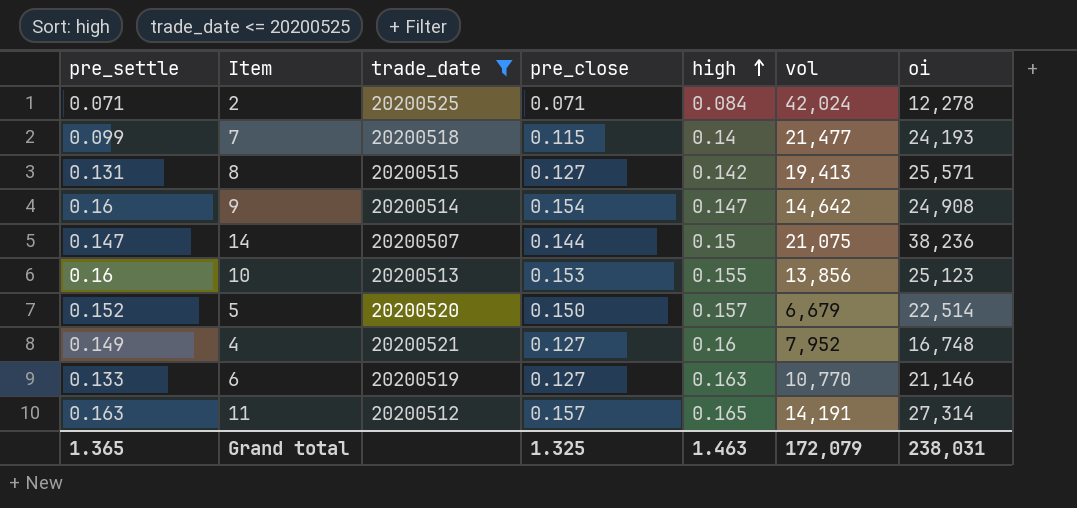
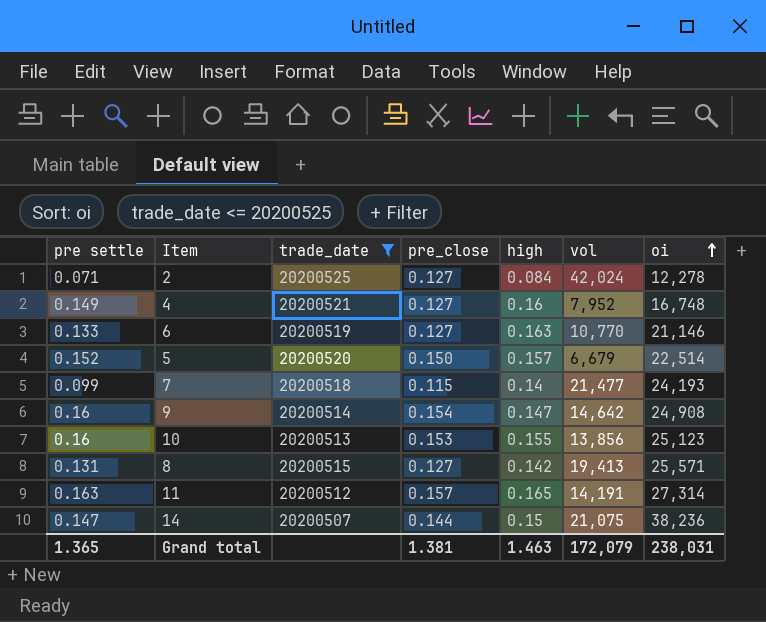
row order: high ascending -> oi ascending
column name: pre_settle -> pre settle
2 | pre_close: 0.071 -> 0.127
Grand total | pre_close: 1.325 -> 1.381

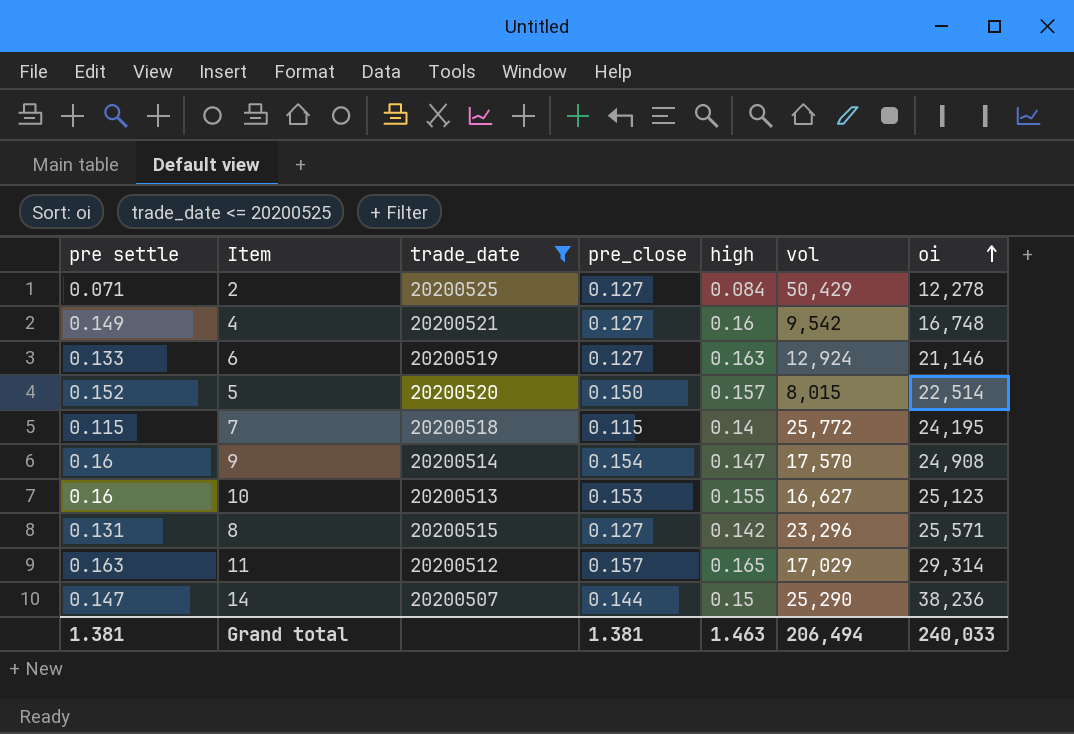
2 | vol: 42,024 -> 50,429
4 | vol: 7,952 -> 9,542
6 | vol: 10,770 -> 12,924
5 | vol: 6,679 -> 8,015
7 | pre settle: 0.099 -> 0.115
7 | vol: 21,477 -> 25,772
7 | oi: 24,193 -> 24,195
9 | vol: 14,642 -> 17,570
10 | vol: 13,856 -> 16,627
8 | vol: 19,413 -> 23,296
11 | vol: 14,191 -> 17,029
11 | oi: 27,314 -> 29,314
14 | vol: 21,075 -> 25,290
Grand total | pre settle: 1.365 -> 1.381
Grand total | vol: 172,079 -> 206,494
Grand total | oi: 238,031 -> 240,033

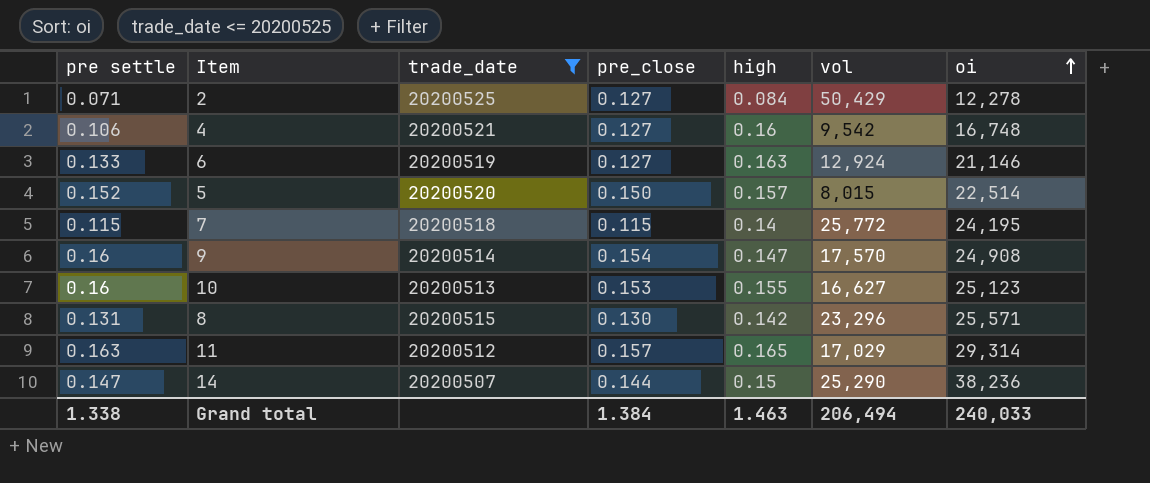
4 | pre settle: 0.149 -> 0.106
8 | pre_close: 0.127 -> 0.130
Grand total | pre settle: 1.381 -> 1.338
Grand total | pre_close: 1.381 -> 1.384

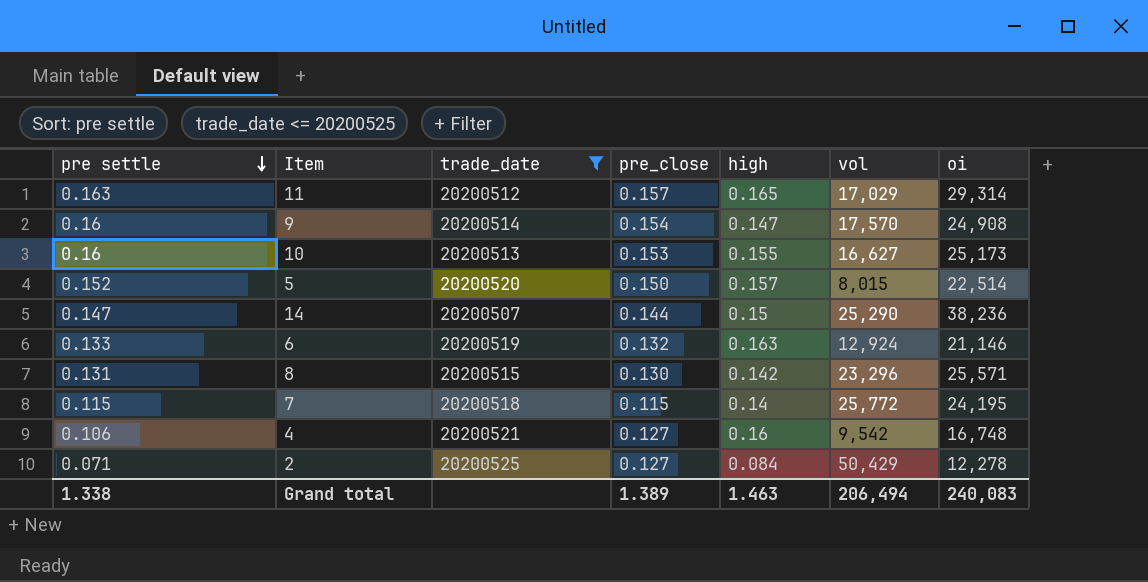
row order: oi ascending -> pre settle descending
10 | oi: 25,123 -> 25,173
6 | pre_close: 0.127 -> 0.132
Grand total | pre_close: 1.384 -> 1.389
Grand total | oi: 240,033 -> 240,083

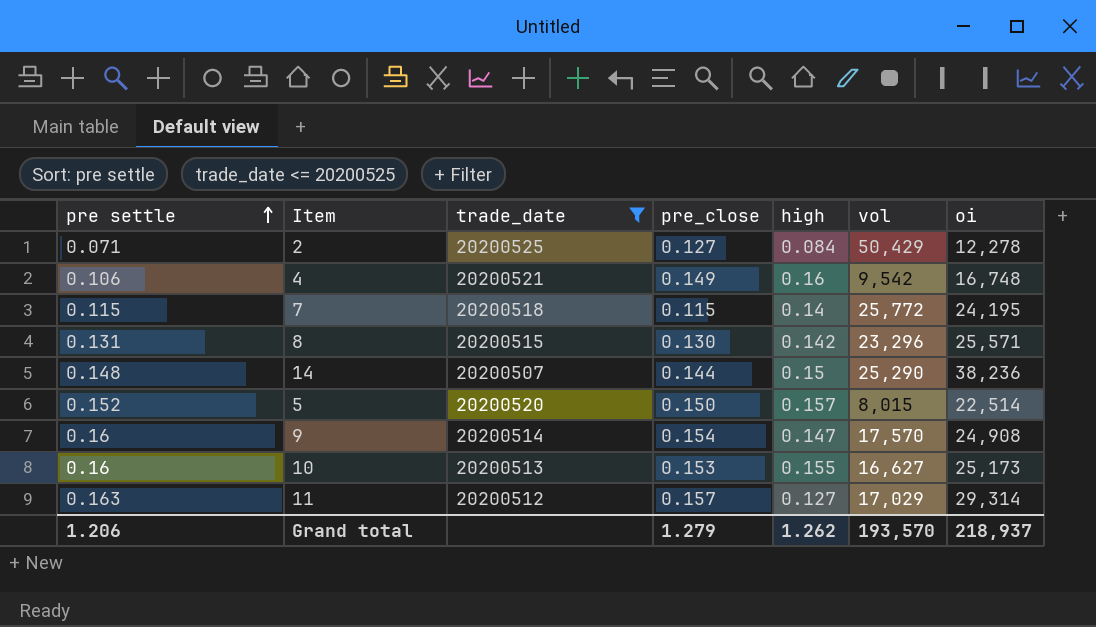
row order: pre settle descending -> pre settle ascending
row 6: 0.133 | 20200519 | 0.132 | 0.163 | 12,924 | 21,146 -> none
4 | pre_close: 0.127 -> 0.149
14 | pre settle: 0.147 -> 0.148
11 | high: 0.165 -> 0.127
Grand total | pre settle: 1.338 -> 1.206
Grand total | pre_close: 1.389 -> 1.279
Grand total | high: 1.463 -> 1.262
Grand total | vol: 206,494 -> 193,570
Grand total | oi: 240,083 -> 218,937

